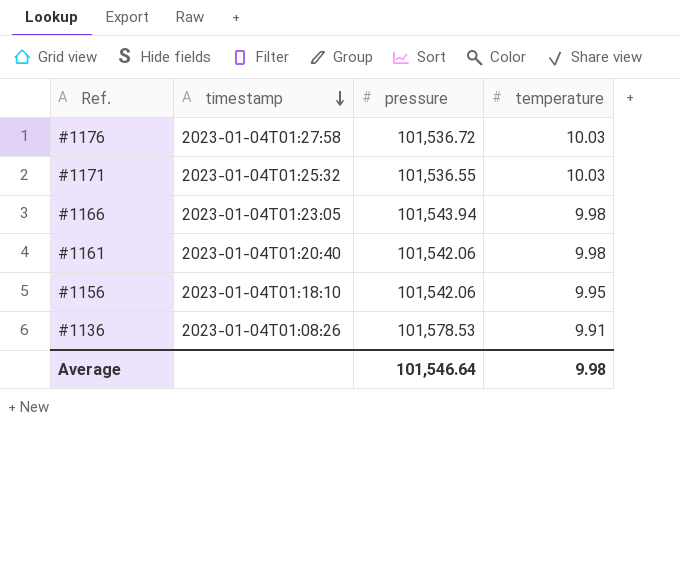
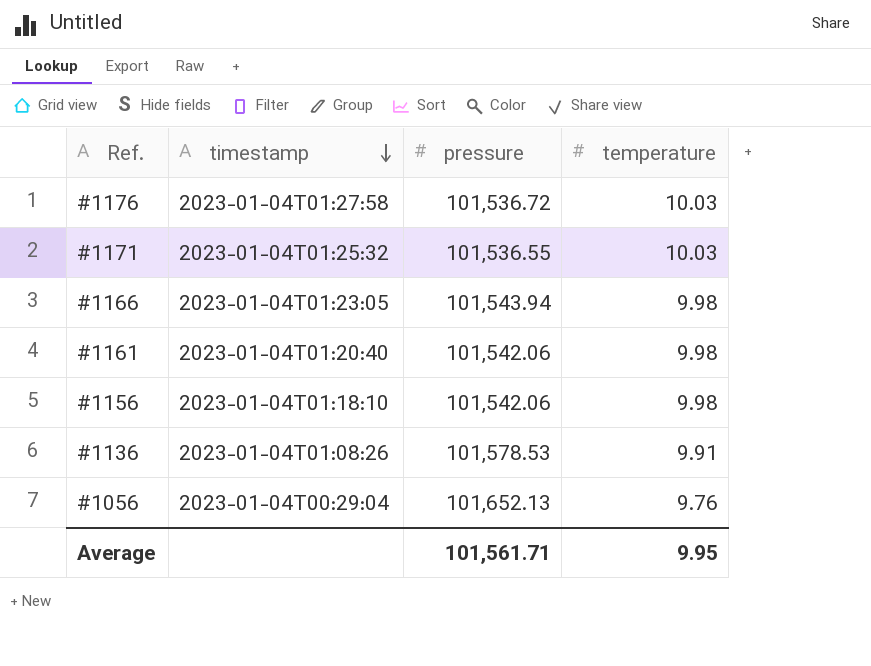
#1156 | temperature: 9.95 -> 9.98
row #1056: none -> 2023-01-04T00:29:04 | 101,652.13 | 9.76
Average | pressure: 101,546.64 -> 101,561.71
Average | temperature: 9.98 -> 9.95

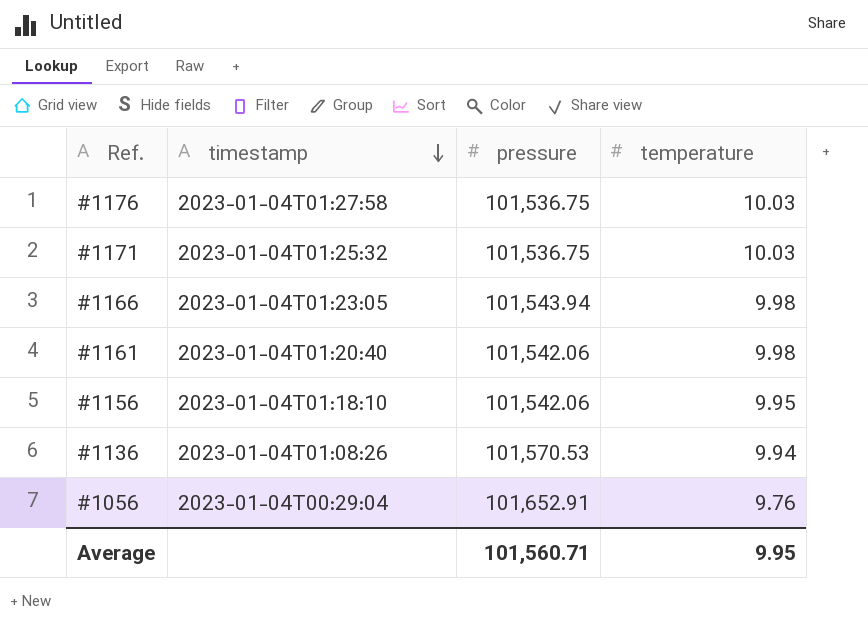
#1176 | pressure: 101,536.72 -> 101,536.75
#1171 | pressure: 101,536.55 -> 101,536.75
#1156 | temperature: 9.98 -> 9.95
#1136 | pressure: 101,578.53 -> 101,570.53
#1136 | temperature: 9.91 -> 9.94
#1056 | pressure: 101,652.13 -> 101,652.91
Average | pressure: 101,561.71 -> 101,560.71

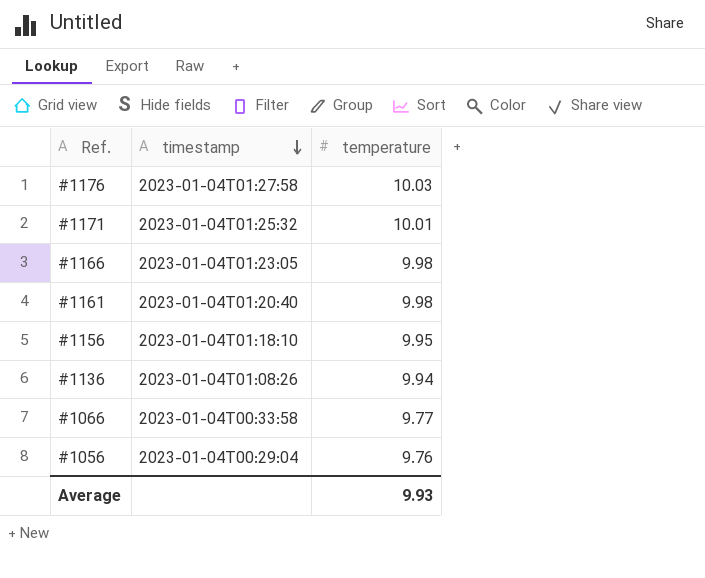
column pressure | position: 3 -> none
#1171 | temperature: 10.03 -> 10.01
row #1066: none -> 2023-01-04T00:33:58 | 9.77
Average | temperature: 9.95 -> 9.93

